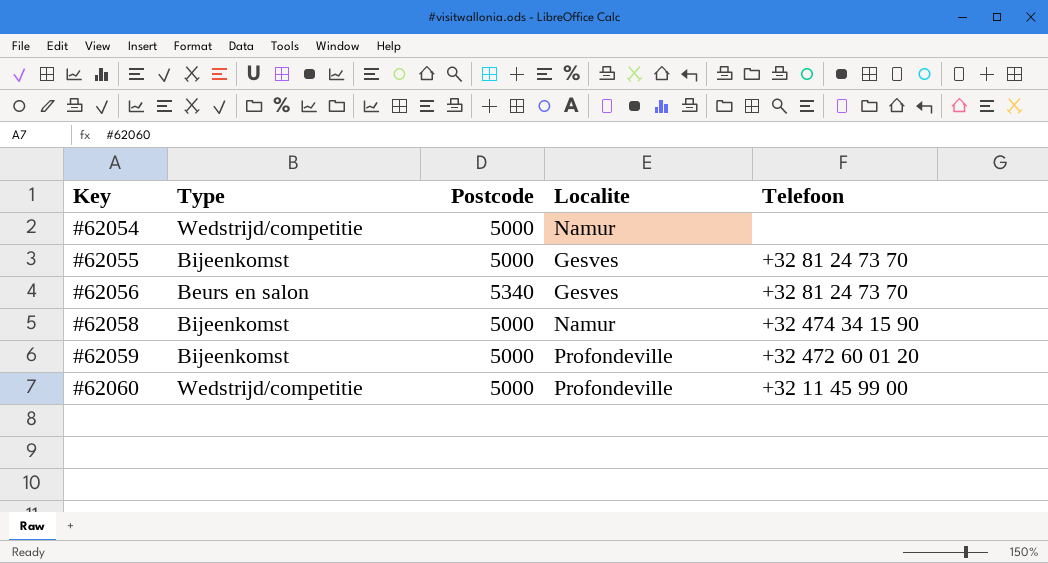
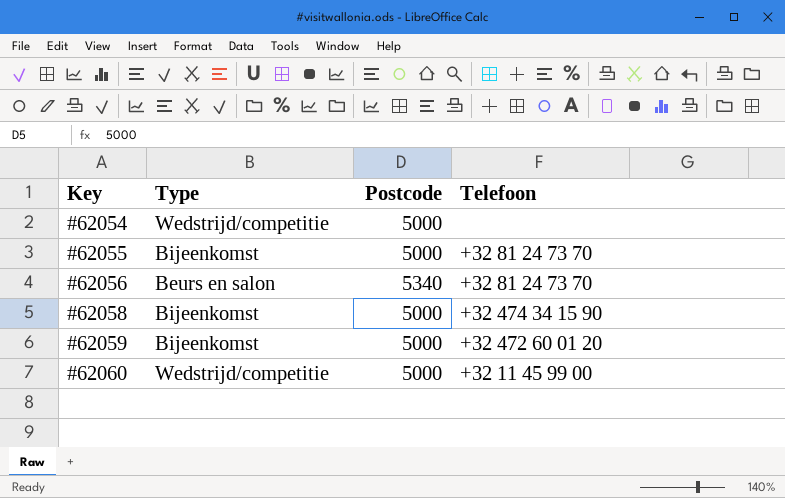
column Localite | position: 4 -> none

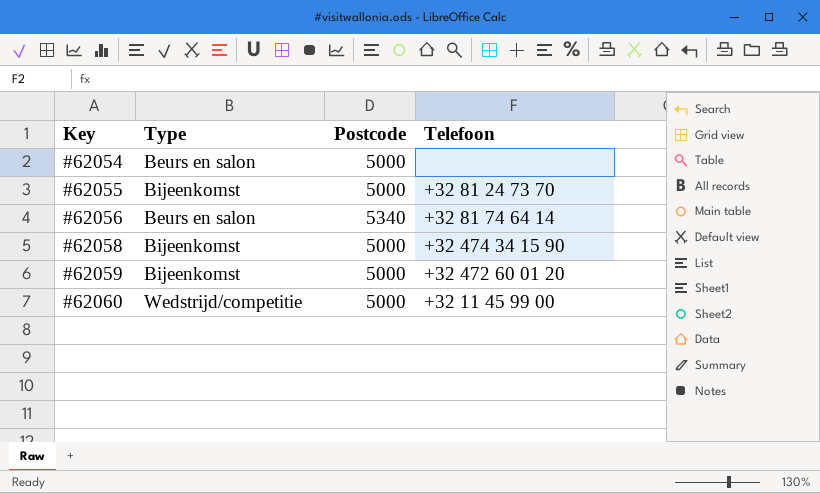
#62054 | Type: Wedstrijd/competitie -> Beurs en salon
#62056 | Telefoon: +32 81 24 73 70 -> +32 81 74 64 14

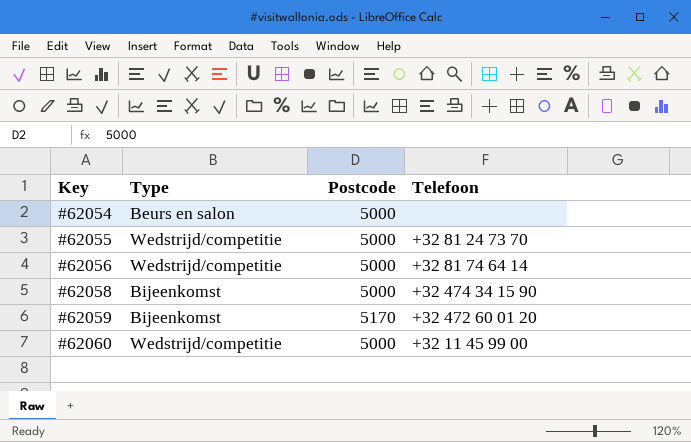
#62055 | Type: Bijeenkomst -> Wedstrijd/competitie
#62056 | Type: Beurs en salon -> Wedstrijd/competitie
#62056 | Postcode: 5340 -> 5000
#62059 | Postcode: 5000 -> 5170

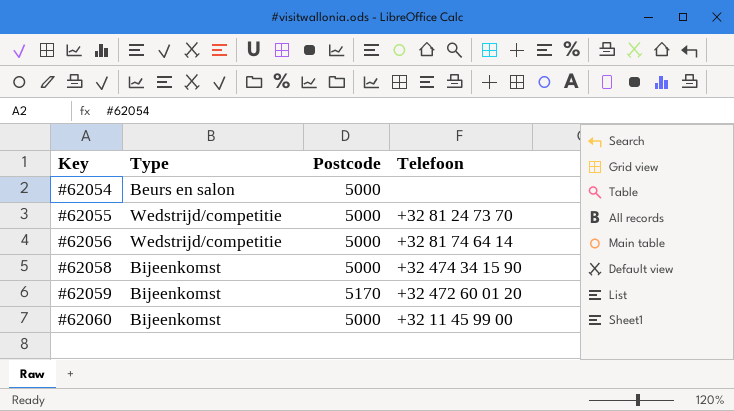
#62060 | Type: Wedstrijd/competitie -> Bijeenkomst

